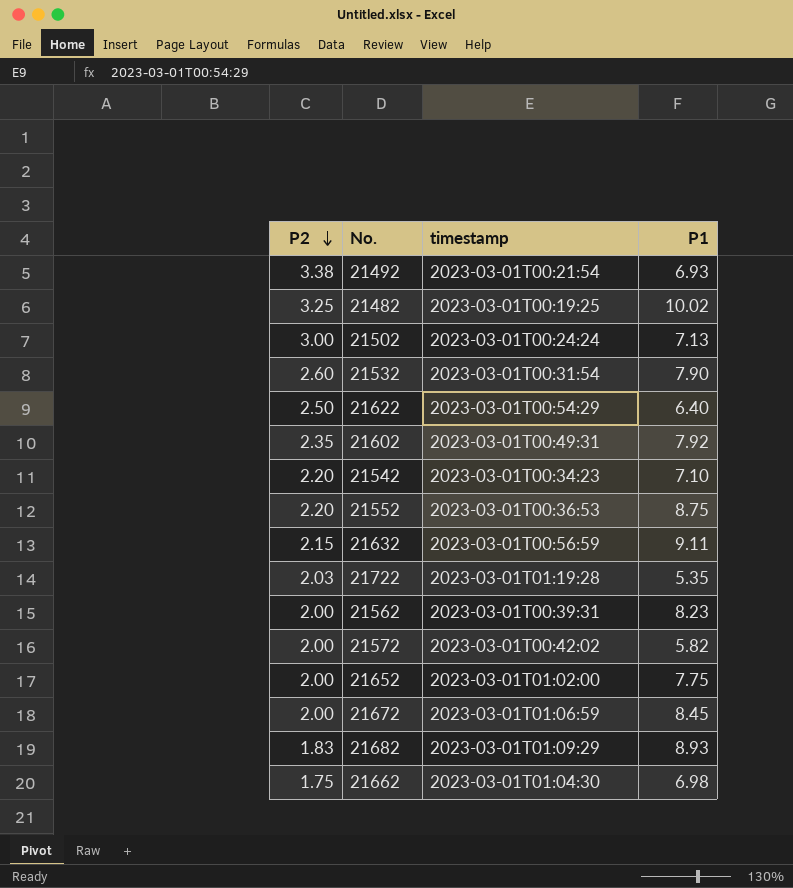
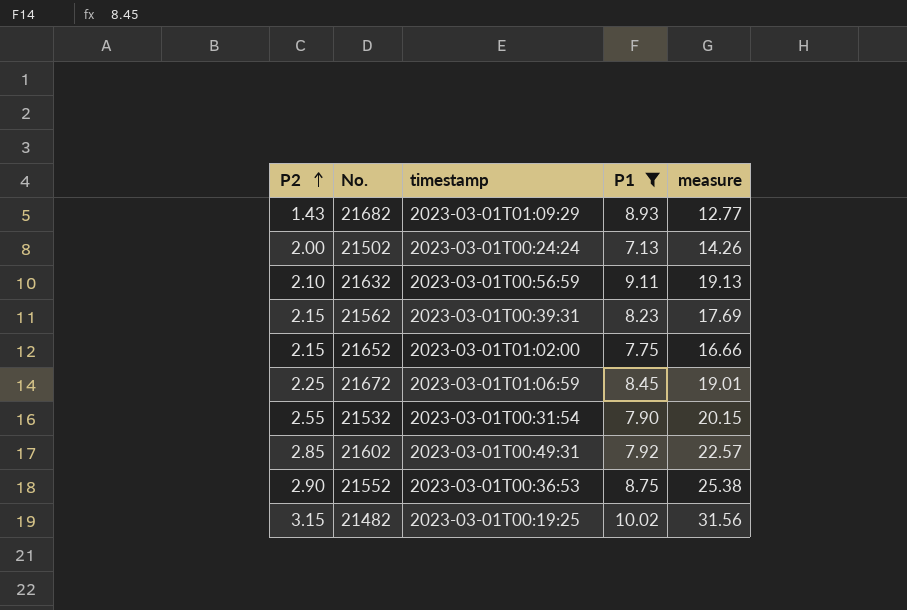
filter: none -> P1 >= 7.13
row order: P2 descending -> P2 ascending
column measure | formula: none -> [P2] * [P1]
21682 | P2: 1.83 -> 1.43
21502 | P2: 3.00 -> 2.00
21632 | P2: 2.15 -> 2.10
21562 | P2: 2.00 -> 2.15
21652 | P2: 2.00 -> 2.15
21672 | P2: 2.00 -> 2.25
21532 | P2: 2.60 -> 2.55
21602 | P2: 2.35 -> 2.85
21552 | P2: 2.20 -> 2.90
21482 | P2: 3.25 -> 3.15

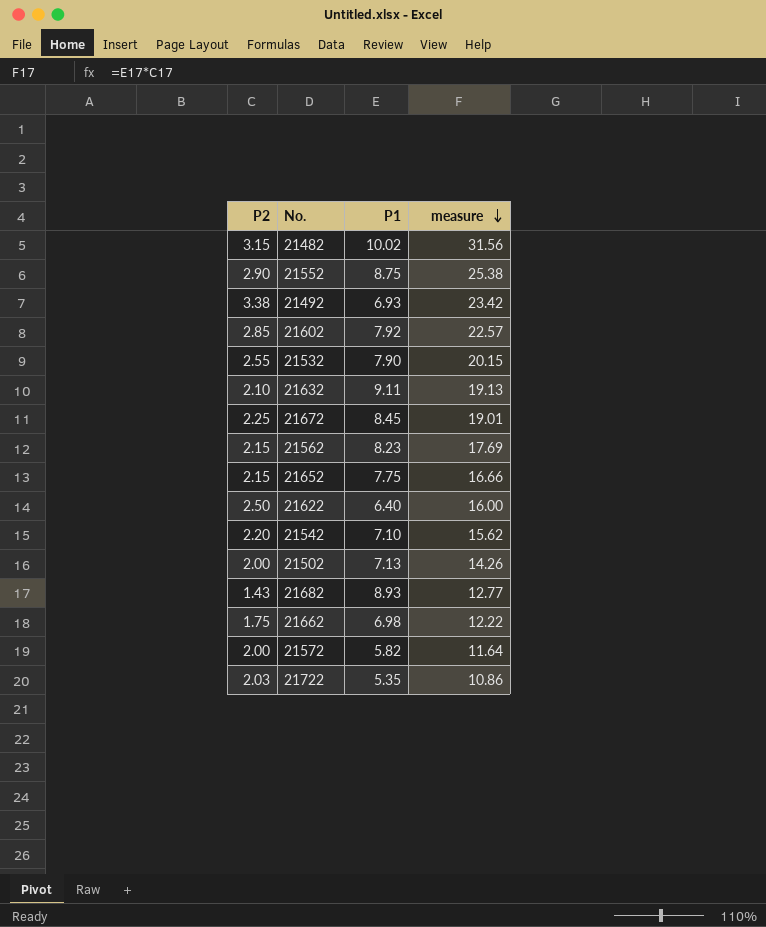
filter: P1 >= 7.13 -> none
row order: P2 ascending -> measure descending
column timestamp | position: 3 -> none

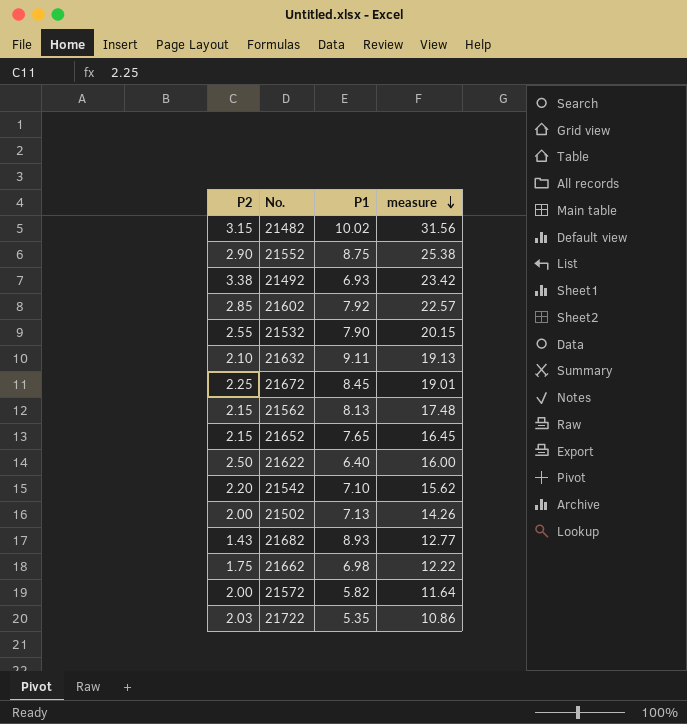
21562 | P1: 8.23 -> 8.13
21562 | measure: 17.69 -> 17.48
21652 | P1: 7.75 -> 7.65
21652 | measure: 16.66 -> 16.45

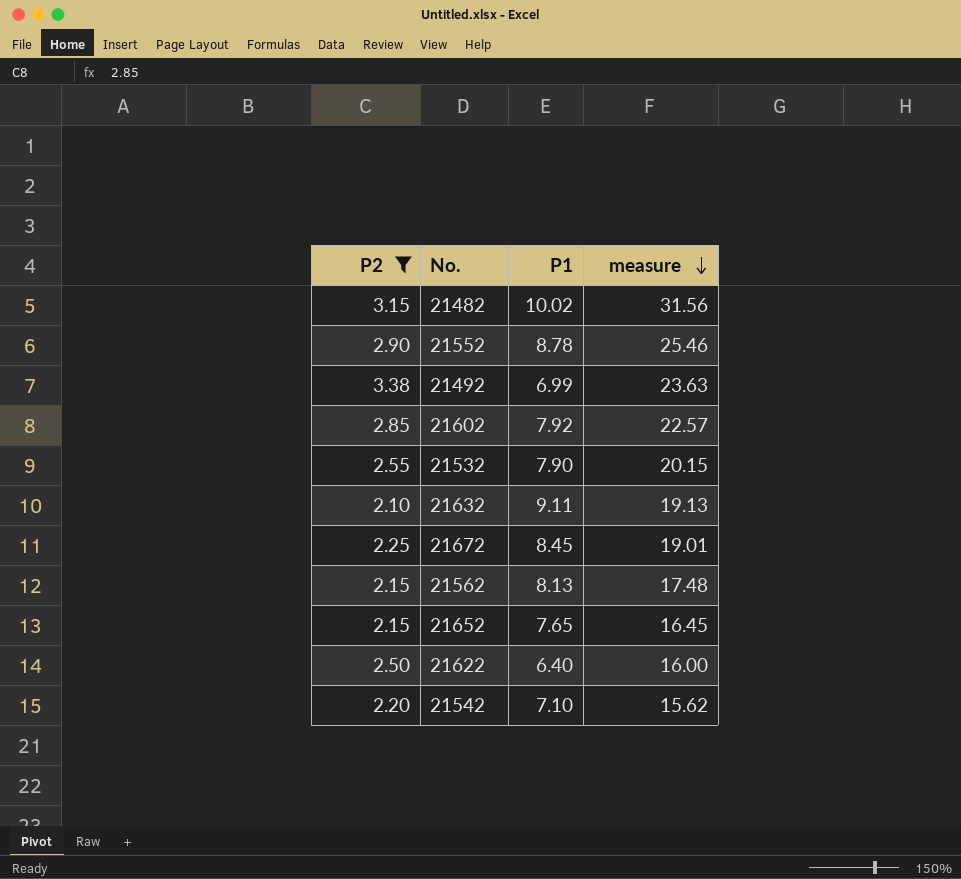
filter: none -> P2 >= 2.10
21552 | P1: 8.75 -> 8.78
21552 | measure: 25.38 -> 25.46
21492 | P1: 6.93 -> 6.99
21492 | measure: 23.42 -> 23.63

